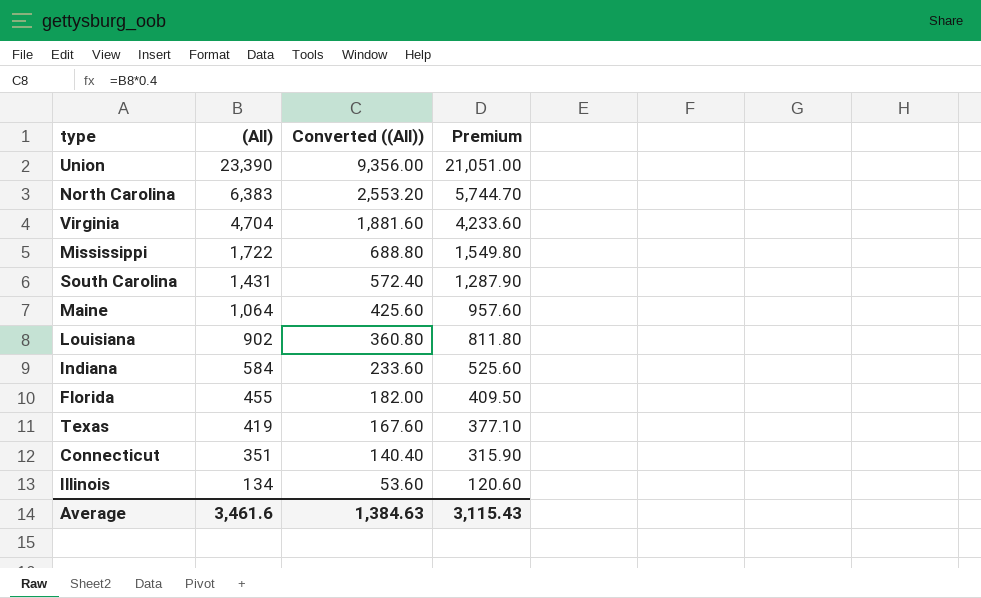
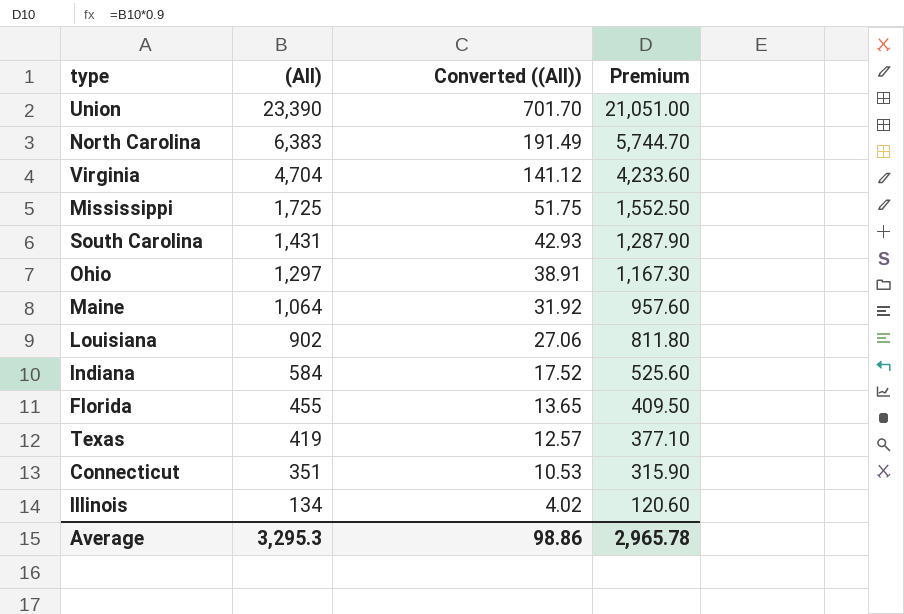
column Converted ((All)) | formula: [(All)] * 0.4 -> [(All)] * 0.03
Mississippi | (All): 1,722 -> 1,725
Mississippi | Premium: 1,549.80 -> 1,552.50
row Ohio: none -> 1,297 | 38.91 | 1,167.30
Average | (All): 3,461.6 -> 3,295.3
Average | Converted ((All)): 1,384.63 -> 98.86
Average | Premium: 3,115.43 -> 2,965.78

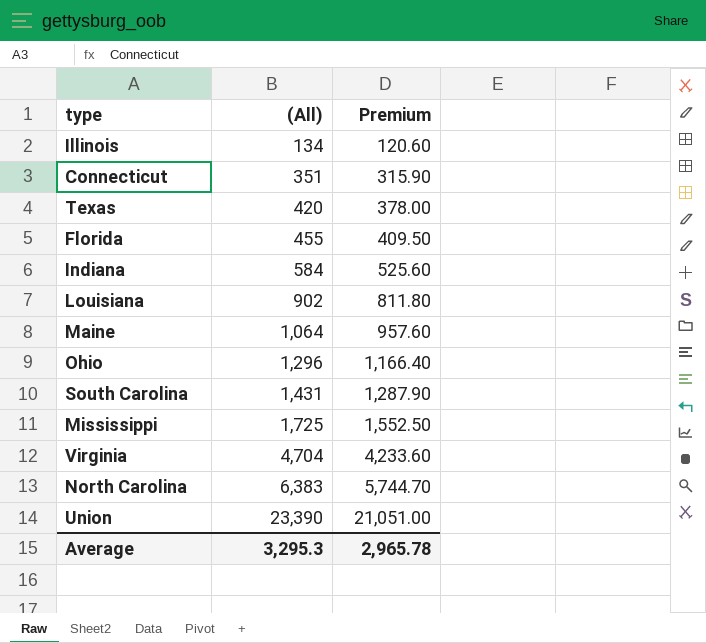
row order: (All) descending -> (All) ascending
column Converted ((All)) | formula: [(All)] * 0.03 -> none
Texas | (All): 419 -> 420
Texas | Premium: 377.10 -> 378.00
Ohio | (All): 1,297 -> 1,296
Ohio | Premium: 1,167.30 -> 1,166.40

